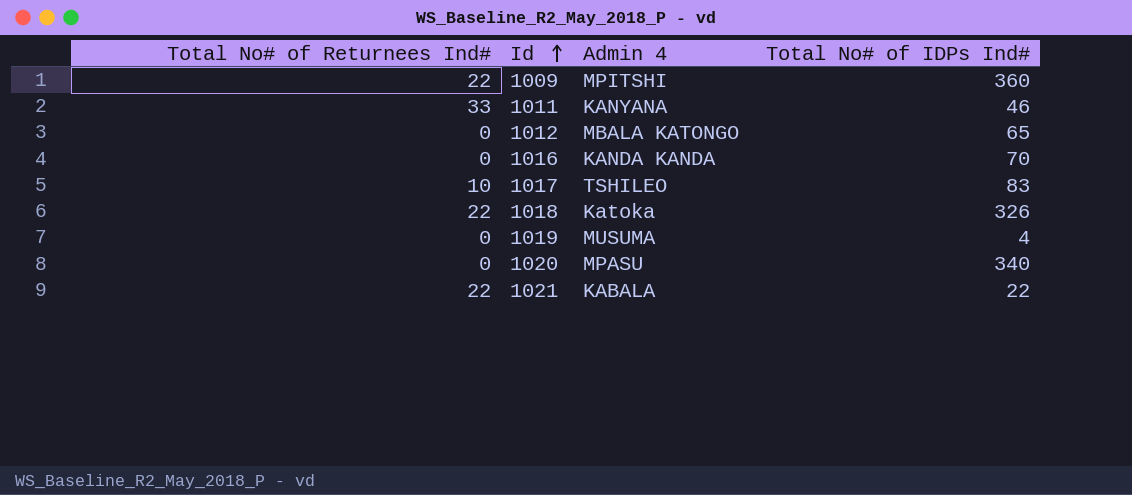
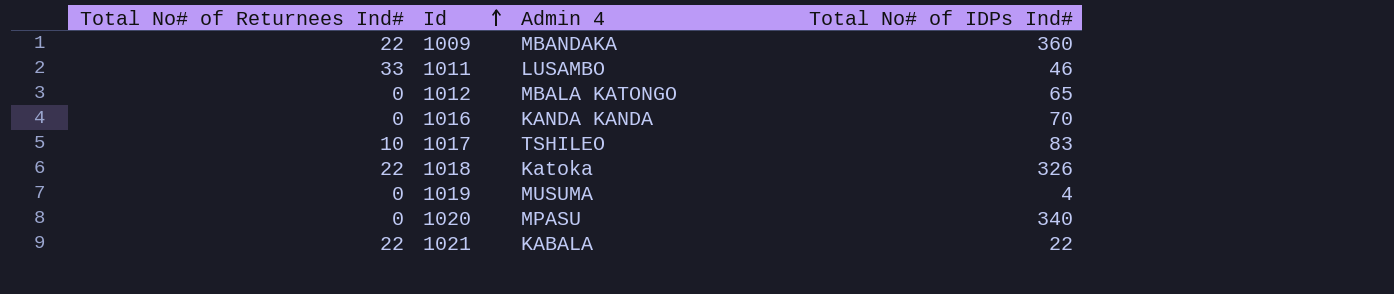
1009 | Admin 4: MPITSHI -> MBANDAKA
1011 | Admin 4: KANYANA -> LUSAMBO

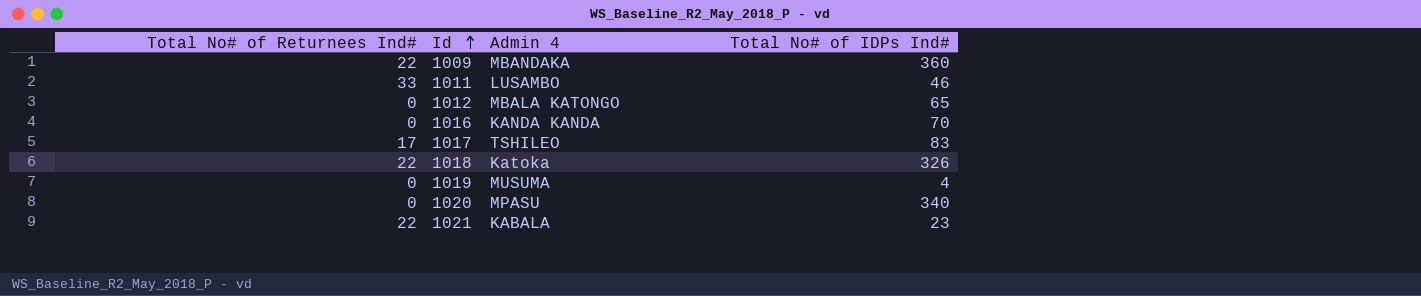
1017 | Total No# of Returnees Ind#: 10 -> 17
1021 | Total No# of IDPs Ind#: 22 -> 23

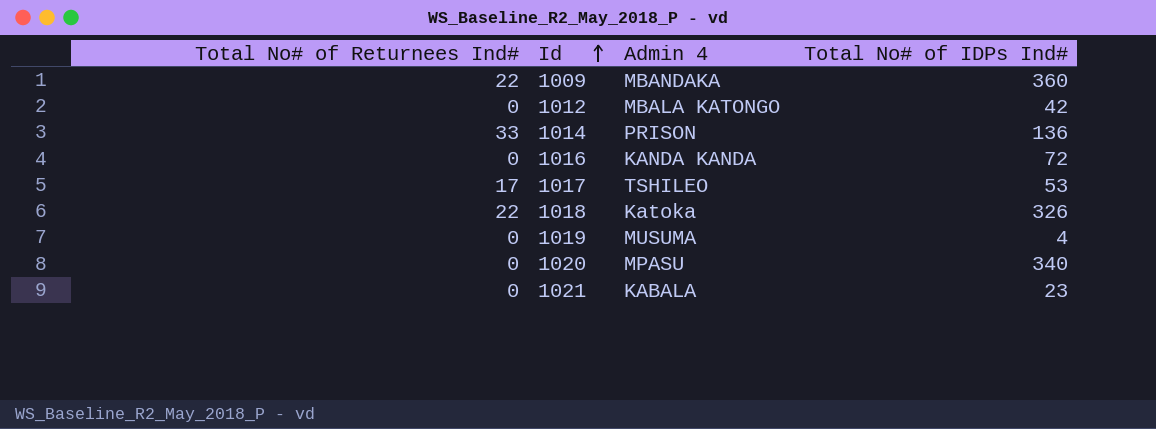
row 1011: 33 | LUSAMBO | 46 -> none
1012 | Total No# of IDPs Ind#: 65 -> 42
row 1014: none -> 33 | PRISON | 136
1016 | Total No# of IDPs Ind#: 70 -> 72
1017 | Total No# of IDPs Ind#: 83 -> 53
1021 | Total No# of Returnees Ind#: 22 -> 0

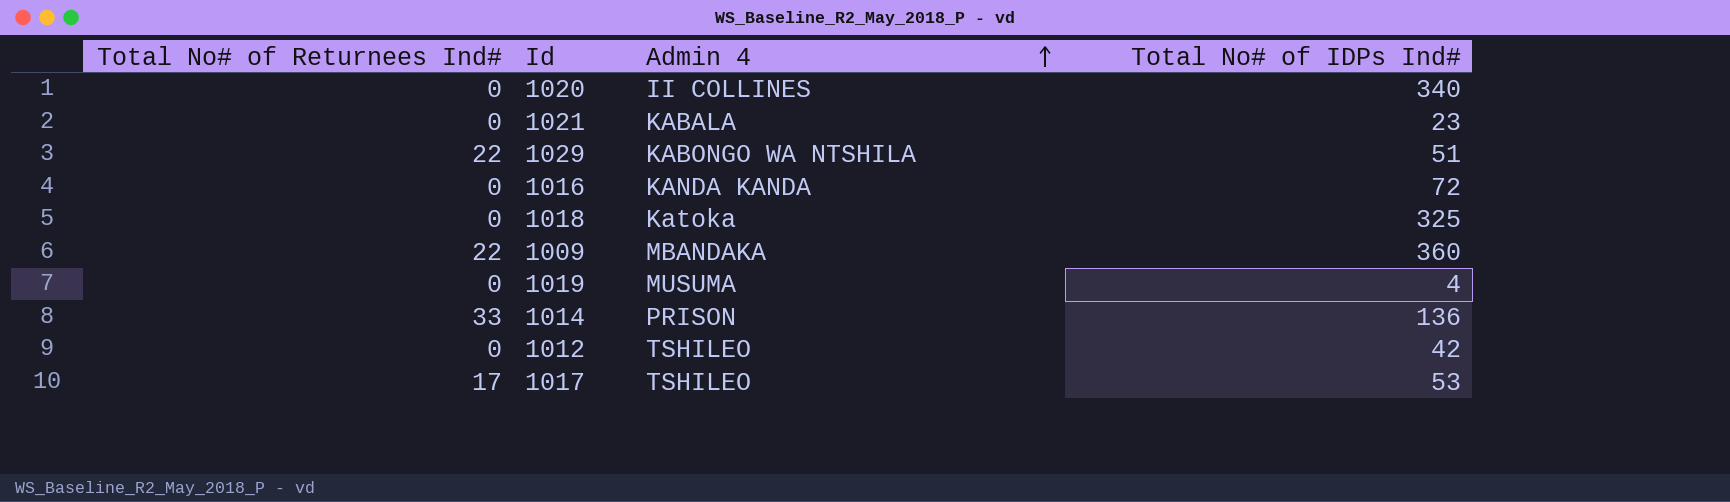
row order: Id ascending -> Admin 4 ascending
1020 | Admin 4: MPASU -> II COLLINES
row 1029: none -> 22 | KABONGO WA NTSHILA | 51
1018 | Total No# of Returnees Ind#: 22 -> 0
1018 | Total No# of IDPs Ind#: 326 -> 325
1012 | Admin 4: MBALA KATONGO -> TSHILEO

